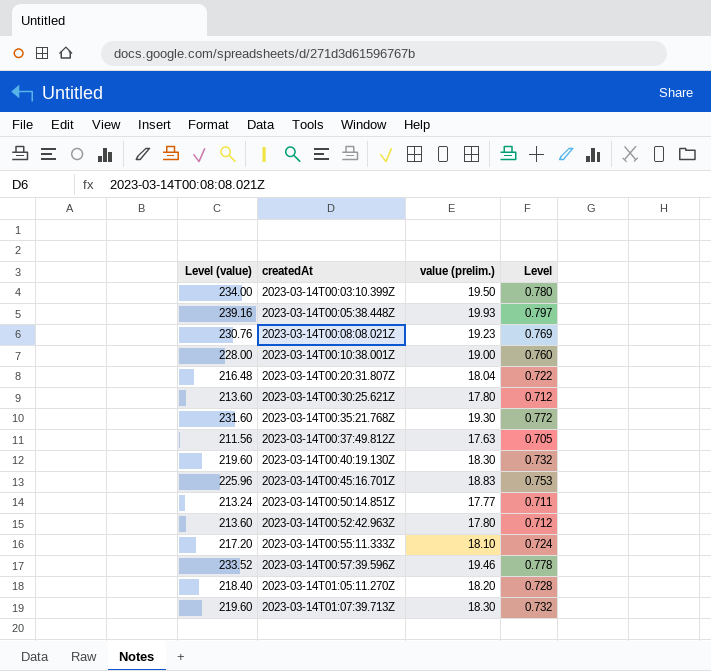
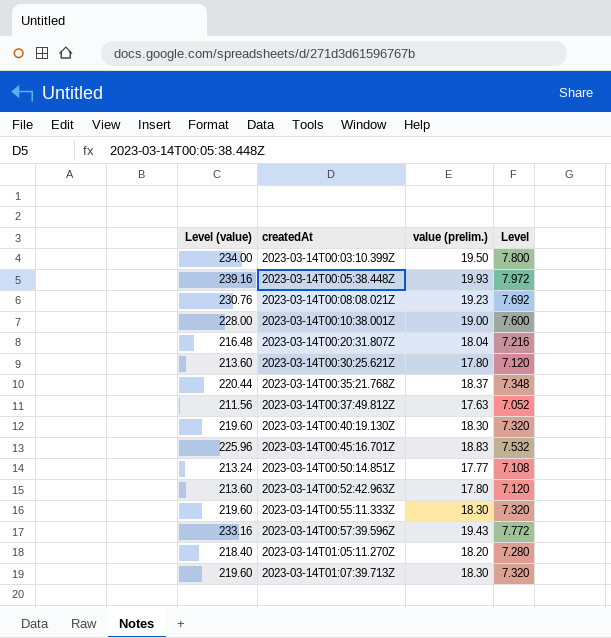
column Level | formula: [value (prelim.)] * 0.04 -> [value (prelim.)] * 0.4
2023-03-14T00:35:21.768Z | Level (value): 231.60 -> 220.44
2023-03-14T00:35:21.768Z | value (prelim.): 19.30 -> 18.37
2023-03-14T00:55:11.333Z | Level (value): 217.20 -> 219.60
2023-03-14T00:55:11.333Z | value (prelim.): 18.10 -> 18.30
2023-03-14T00:57:39.596Z | Level (value): 233.52 -> 233.16
2023-03-14T00:57:39.596Z | value (prelim.): 19.46 -> 19.43

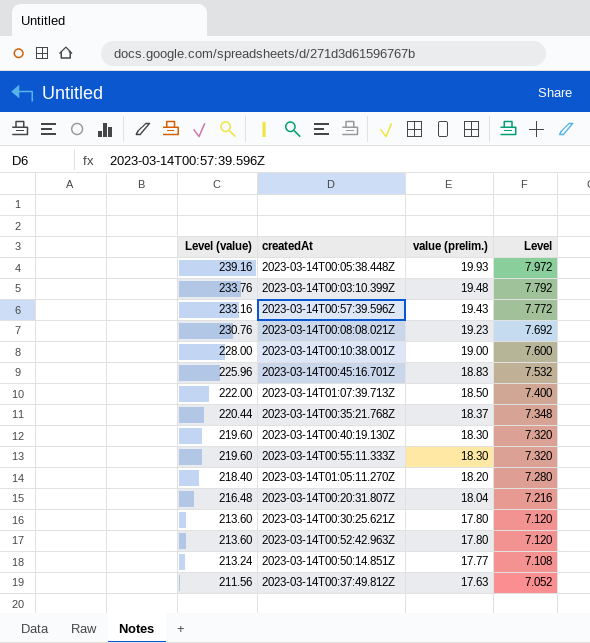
row order: createdAt ascending -> Level (value) descending
2023-03-14T00:03:10.399Z | Level (value): 234.00 -> 233.76
2023-03-14T00:03:10.399Z | value (prelim.): 19.50 -> 19.48
2023-03-14T00:03:10.399Z | Level: 7.800 -> 7.792
2023-03-14T01:07:39.713Z | Level (value): 219.60 -> 222.00
2023-03-14T01:07:39.713Z | value (prelim.): 18.30 -> 18.50
2023-03-14T01:07:39.713Z | Level: 7.320 -> 7.400

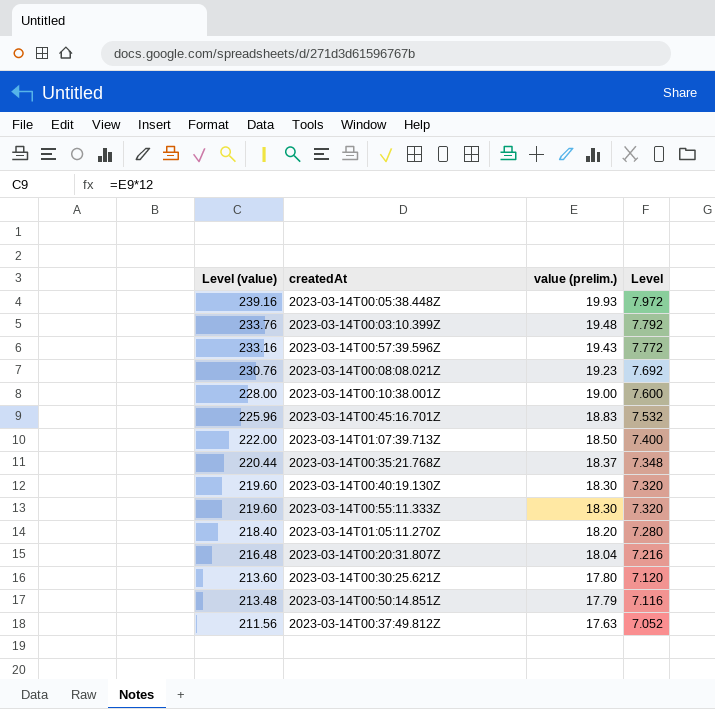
row 2023-03-14T00:52:42.963Z: 213.60 | 17.80 | 7.120 -> none
2023-03-14T00:50:14.851Z | Level (value): 213.24 -> 213.48
2023-03-14T00:50:14.851Z | value (prelim.): 17.77 -> 17.79
2023-03-14T00:50:14.851Z | Level: 7.108 -> 7.116

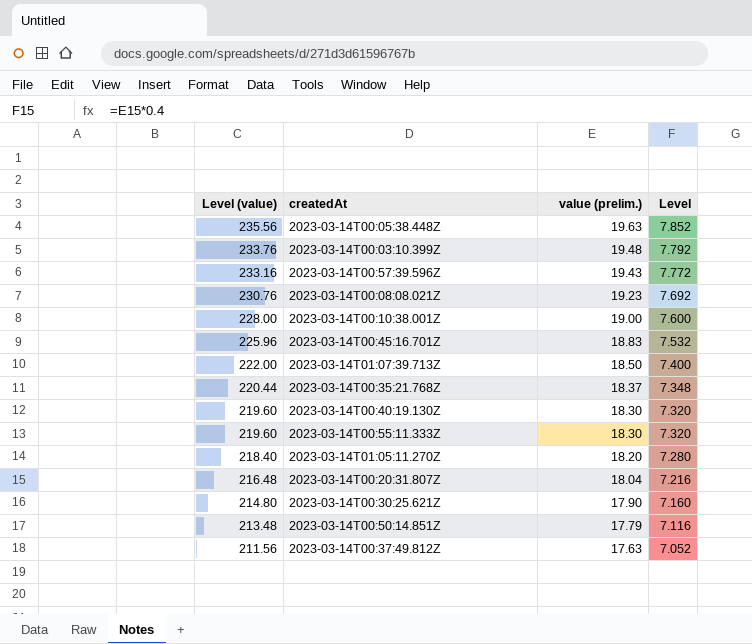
2023-03-14T00:05:38.448Z | Level (value): 239.16 -> 235.56
2023-03-14T00:05:38.448Z | value (prelim.): 19.93 -> 19.63
2023-03-14T00:05:38.448Z | Level: 7.972 -> 7.852
2023-03-14T00:30:25.621Z | Level (value): 213.60 -> 214.80
2023-03-14T00:30:25.621Z | value (prelim.): 17.80 -> 17.90
2023-03-14T00:30:25.621Z | Level: 7.120 -> 7.160

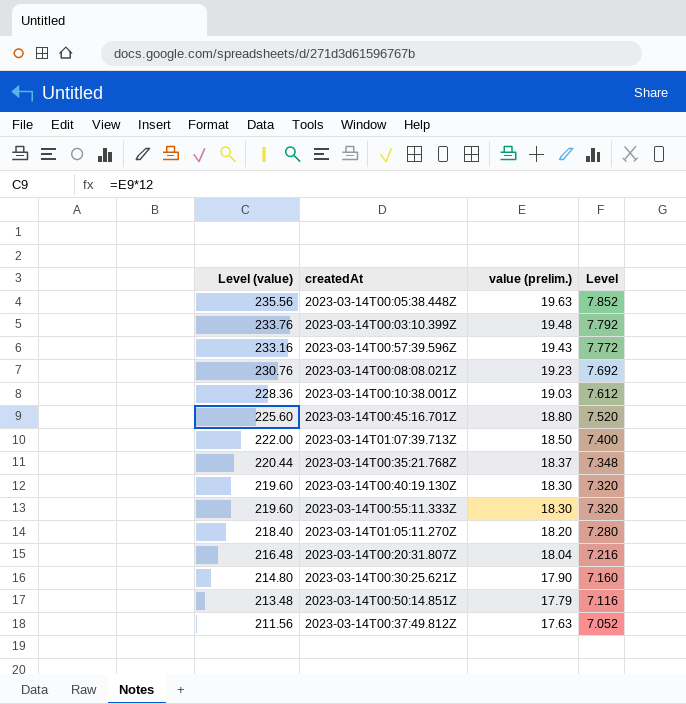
2023-03-14T00:10:38.001Z | Level (value): 228.00 -> 228.36
2023-03-14T00:10:38.001Z | value (prelim.): 19.00 -> 19.03
2023-03-14T00:10:38.001Z | Level: 7.600 -> 7.612
2023-03-14T00:45:16.701Z | Level (value): 225.96 -> 225.60
2023-03-14T00:45:16.701Z | value (prelim.): 18.83 -> 18.80
2023-03-14T00:45:16.701Z | Level: 7.532 -> 7.520

